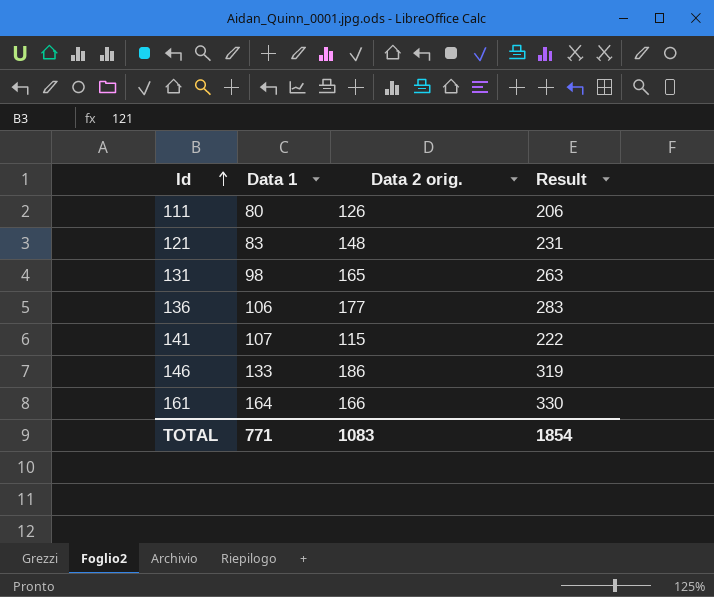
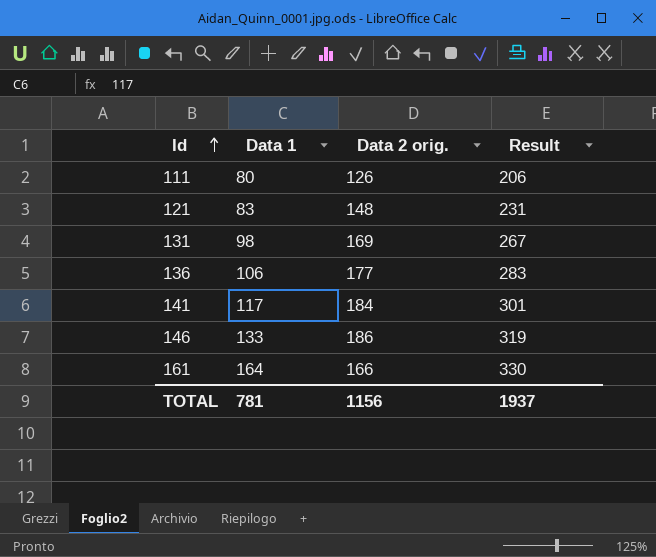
131 | Data 2 orig.: 165 -> 169
131 | Result: 263 -> 267
141 | Data 1: 107 -> 117
141 | Data 2 orig.: 115 -> 184
141 | Result: 222 -> 301
TOTAL | Data 1: 771 -> 781
TOTAL | Data 2 orig.: 1083 -> 1156
TOTAL | Result: 1854 -> 1937

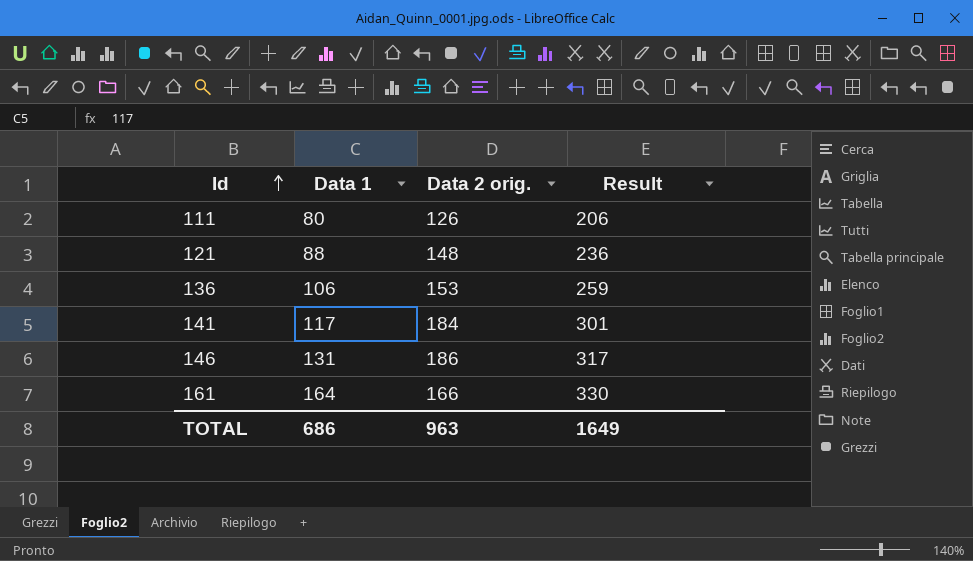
row 131: 98 | 169 | 267 -> none
121 | Data 1: 83 -> 88
121 | Result: 231 -> 236
136 | Data 2 orig.: 177 -> 153
136 | Result: 283 -> 259
146 | Data 1: 133 -> 131
146 | Result: 319 -> 317
TOTAL | Data 1: 781 -> 686
TOTAL | Data 2 orig.: 1156 -> 963
TOTAL | Result: 1937 -> 1649

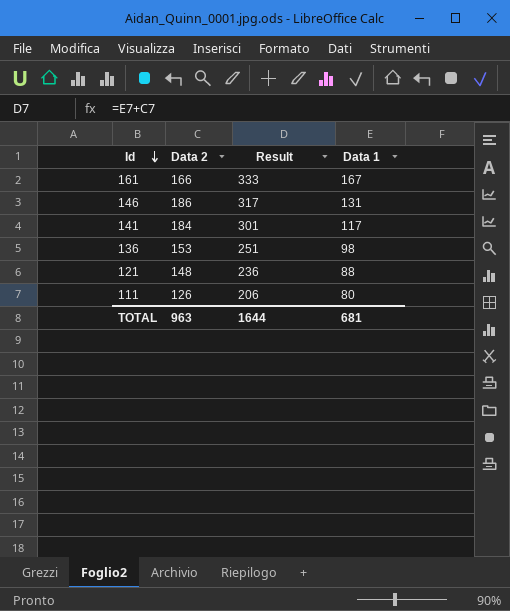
row order: Id ascending -> Id descending
column name: Data 2 orig. -> Data 2
column Data 1 | position: 2 -> 4
161 | Result: 330 -> 333
161 | Data 1: 164 -> 167
136 | Result: 259 -> 251
136 | Data 1: 106 -> 98
TOTAL | Result: 1649 -> 1644
TOTAL | Data 1: 686 -> 681

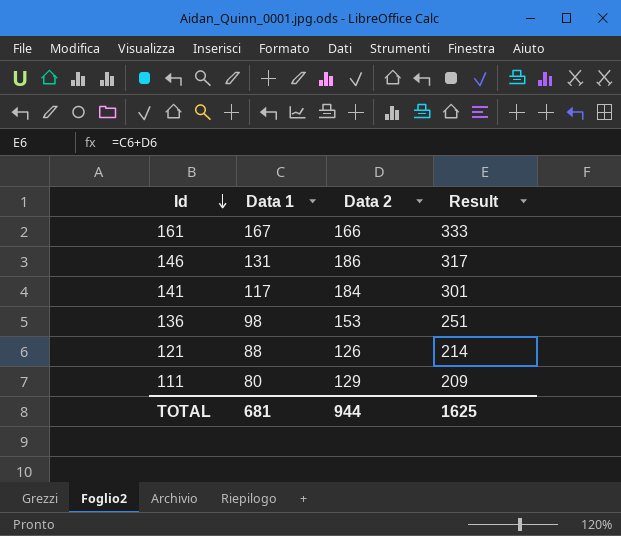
column Data 1 | position: 4 -> 2
121 | Data 2: 148 -> 126
121 | Result: 236 -> 214
111 | Data 2: 126 -> 129
111 | Result: 206 -> 209
TOTAL | Data 2: 963 -> 944
TOTAL | Result: 1644 -> 1625

